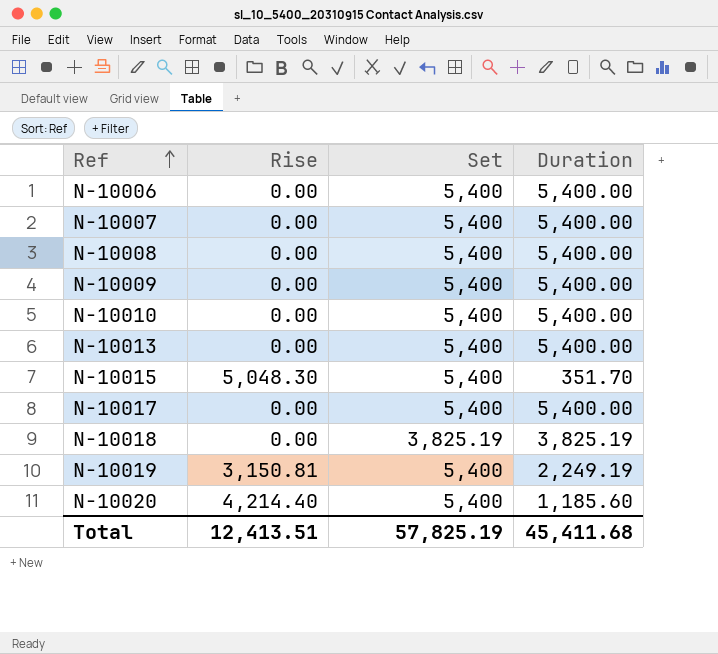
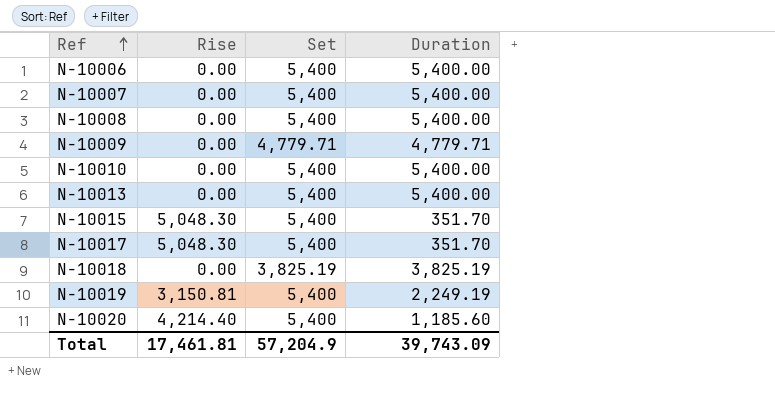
N-10009 | Set: 5,400 -> 4,779.71
N-10009 | Duration: 5,400.00 -> 4,779.71
N-10017 | Rise: 0.00 -> 5,048.30
N-10017 | Duration: 5,400.00 -> 351.70
Total | Rise: 12,413.51 -> 17,461.81
Total | Set: 57,825.19 -> 57,204.9
Total | Duration: 45,411.68 -> 39,743.09

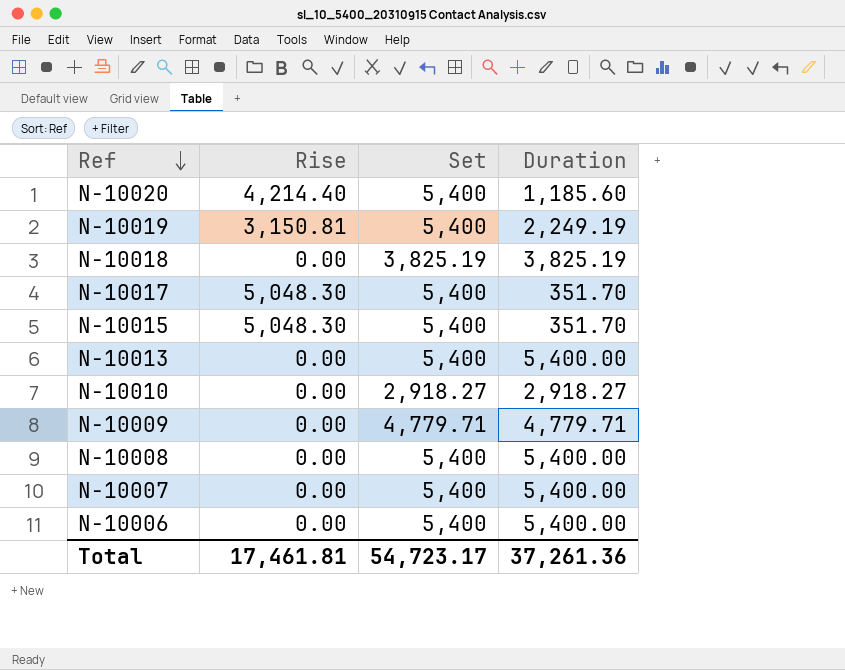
row order: Ref ascending -> Ref descending
N-10010 | Set: 5,400 -> 2,918.27
N-10010 | Duration: 5,400.00 -> 2,918.27
Total | Set: 57,204.9 -> 54,723.17
Total | Duration: 39,743.09 -> 37,261.36

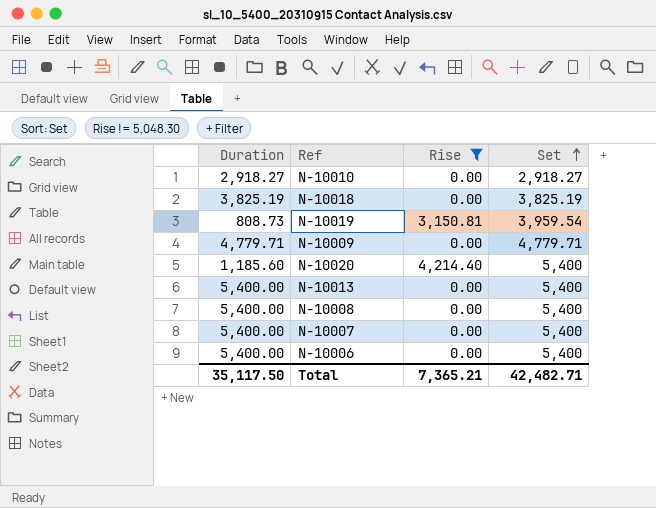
filter: none -> Rise != 5,048.30
row order: Ref descending -> Set ascending
column Duration | position: 4 -> 1
N-10019 | Duration: 2,249.19 -> 808.73
N-10019 | Set: 5,400 -> 3,959.54
Total | Duration: 37,261.36 -> 35,117.50
Total | Rise: 17,461.81 -> 7,365.21
Total | Set: 54,723.17 -> 42,482.71

